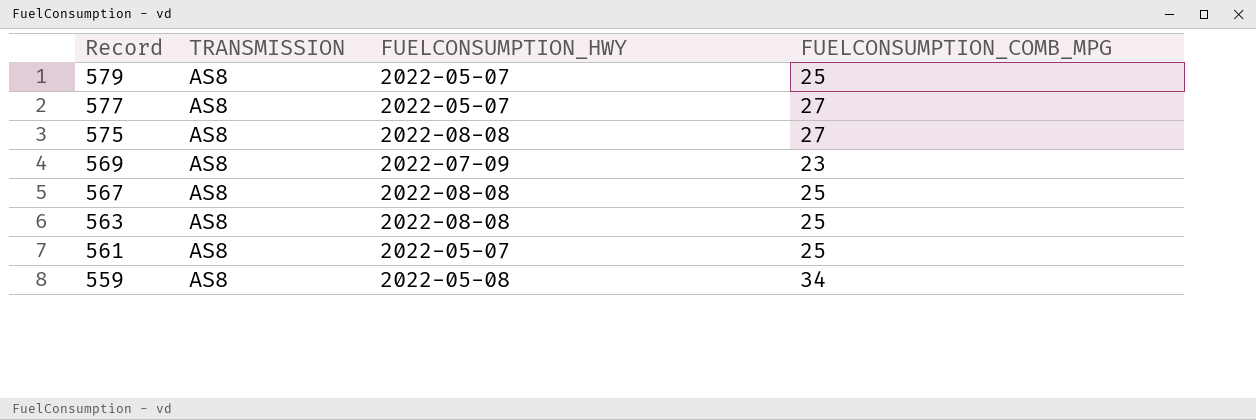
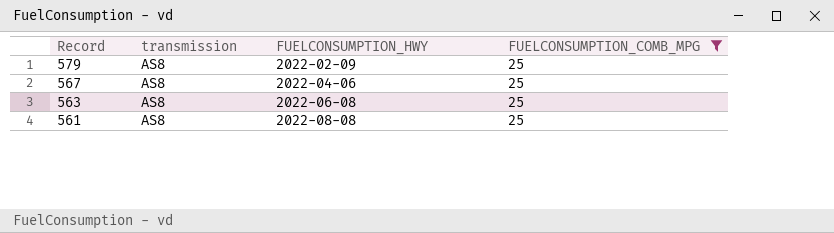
filter: none -> FUELCONSUMPTION_COMB_MPG = 25
column name: TRANSMISSION -> transmission
579 | FUELCONSUMPTION_HWY: 2022-05-07 -> 2022-02-09
567 | FUELCONSUMPTION_HWY: 2022-08-08 -> 2022-04-06
563 | FUELCONSUMPTION_HWY: 2022-08-08 -> 2022-06-08
561 | FUELCONSUMPTION_HWY: 2022-05-07 -> 2022-08-08

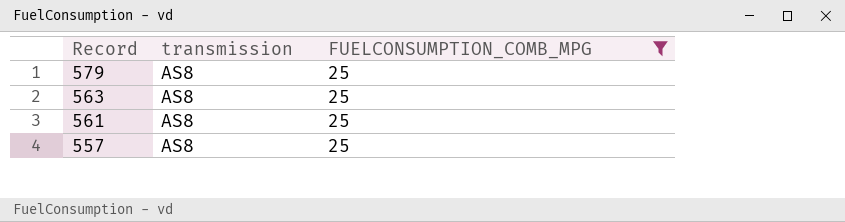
column FUELCONSUMPTION_HWY | position: 3 -> none
row 567: AS8 | 2022-04-06 | 25 -> none
row 557: none -> AS8 | 25

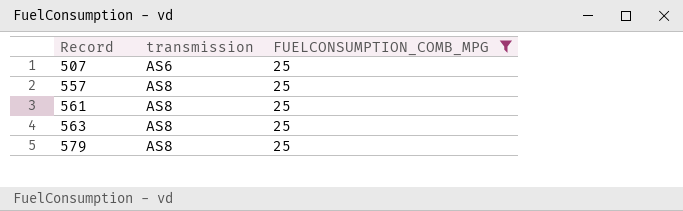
row order: Record descending -> Record ascending
row 507: none -> AS6 | 25

